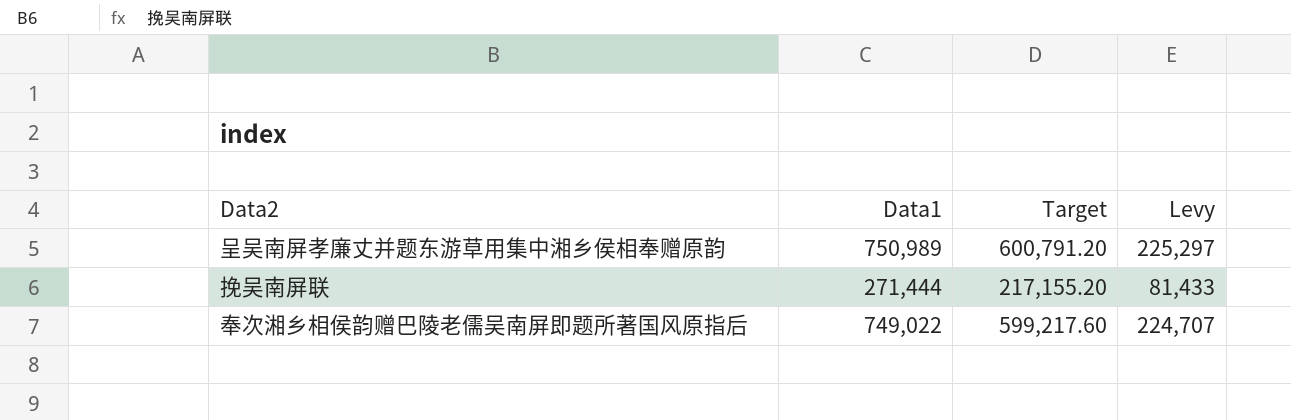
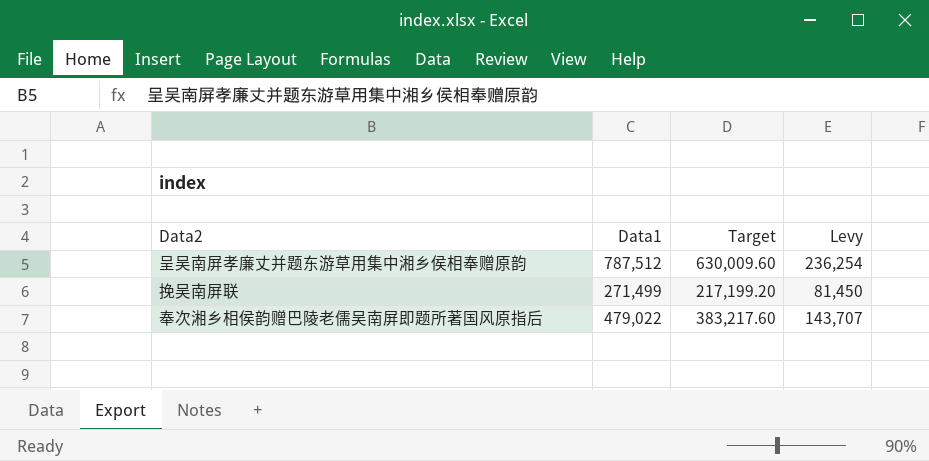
呈吴南屏孝廉丈并题东游草用集中湘乡侯相奉赠原韵 | Data1: 750,989 -> 787,512
呈吴南屏孝廉丈并题东游草用集中湘乡侯相奉赠原韵 | Target: 600,791.20 -> 630,009.60
呈吴南屏孝廉丈并题东游草用集中湘乡侯相奉赠原韵 | Levy: 225,297 -> 236,254
挽吴南屏联 | Data1: 271,444 -> 271,499
挽吴南屏联 | Target: 217,155.20 -> 217,199.20
挽吴南屏联 | Levy: 81,433 -> 81,450
奉次湘乡相侯韵赠巴陵老儒吴南屏即题所著国风原指后 | Data1: 749,022 -> 479,022
奉次湘乡相侯韵赠巴陵老儒吴南屏即题所著国风原指后 | Target: 599,217.60 -> 383,217.60
奉次湘乡相侯韵赠巴陵老儒吴南屏即题所著国风原指后 | Levy: 224,707 -> 143,707

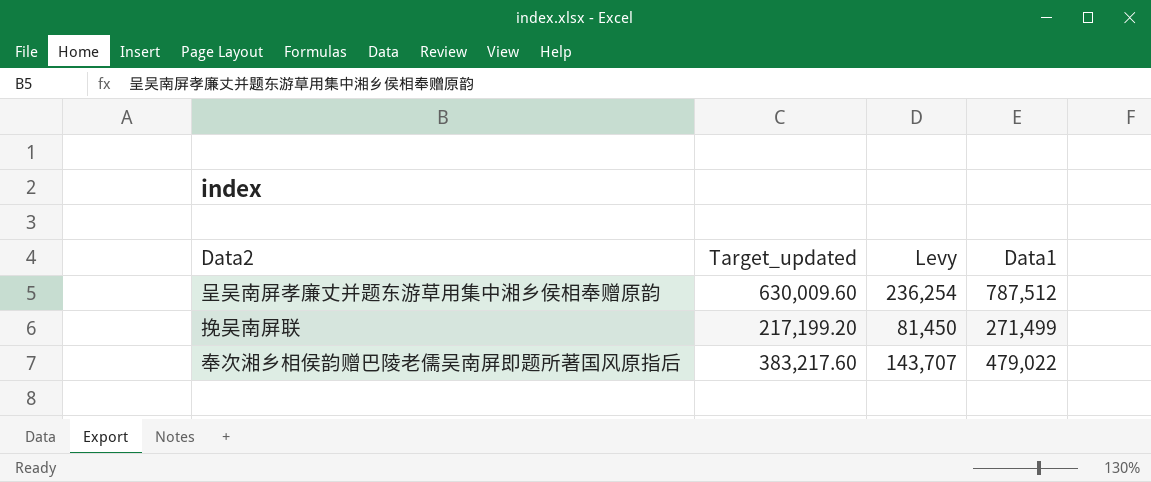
column name: Target -> Target_updated
column Data1 | position: 2 -> 4

